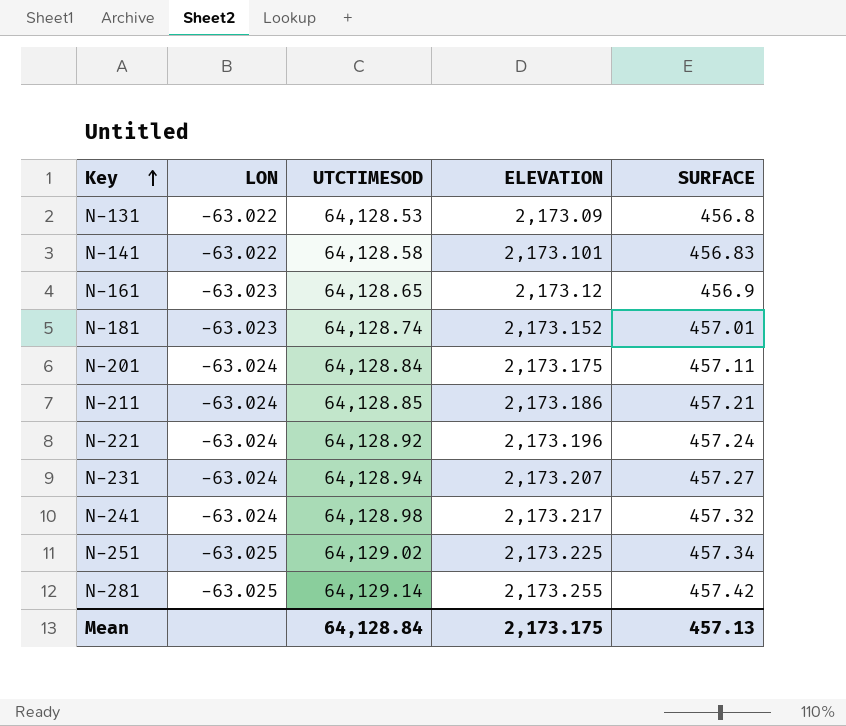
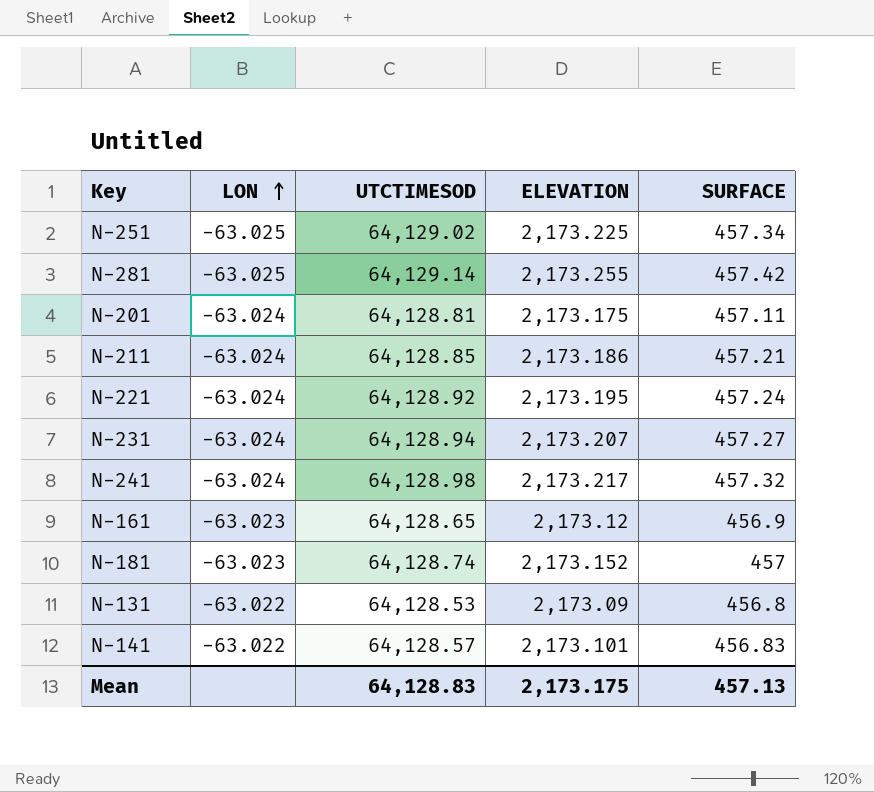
row order: Key ascending -> LON ascending
N-201 | UTCTIMESOD: 64,128.84 -> 64,128.81
N-221 | ELEVATION: 2,173.196 -> 2,173.195
N-181 | SURFACE: 457.01 -> 457
N-141 | UTCTIMESOD: 64,128.58 -> 64,128.57
Mean | UTCTIMESOD: 64,128.84 -> 64,128.83

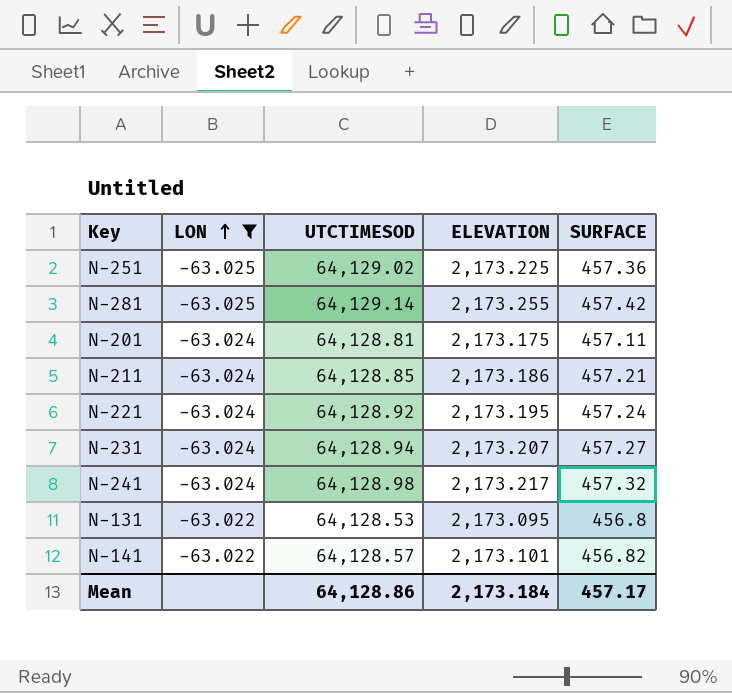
filter: none -> LON != -63.023
N-251 | SURFACE: 457.34 -> 457.36
N-131 | ELEVATION: 2,173.09 -> 2,173.095
N-141 | SURFACE: 456.83 -> 456.82
Mean | UTCTIMESOD: 64,128.83 -> 64,128.86
Mean | ELEVATION: 2,173.175 -> 2,173.184
Mean | SURFACE: 457.13 -> 457.17

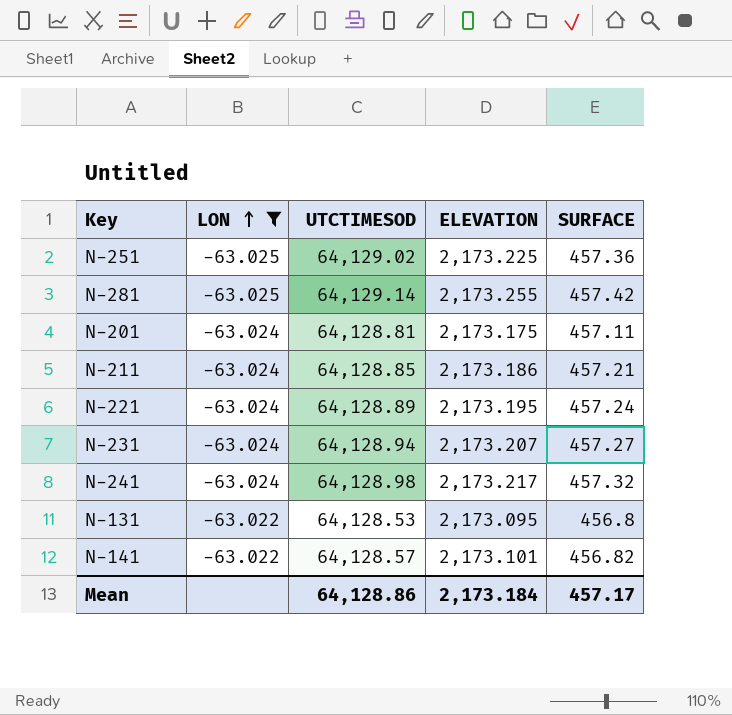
N-221 | UTCTIMESOD: 64,128.92 -> 64,128.89

